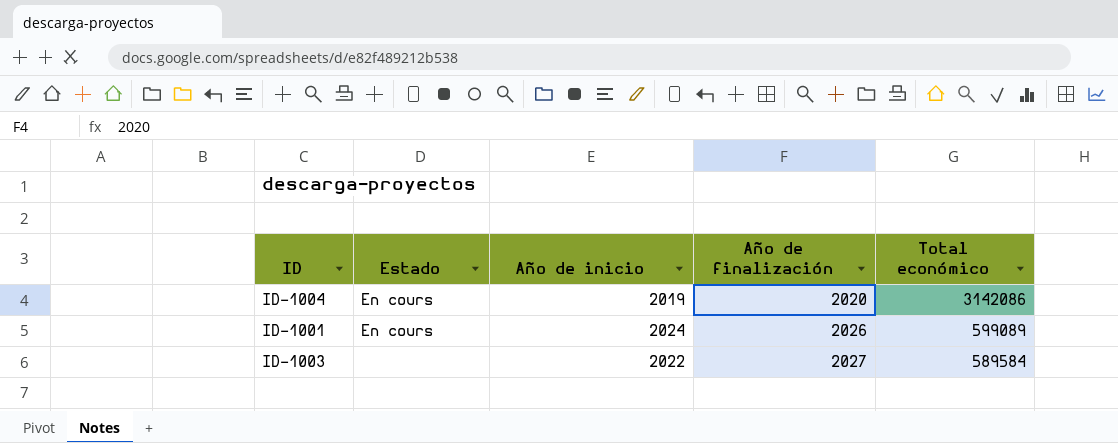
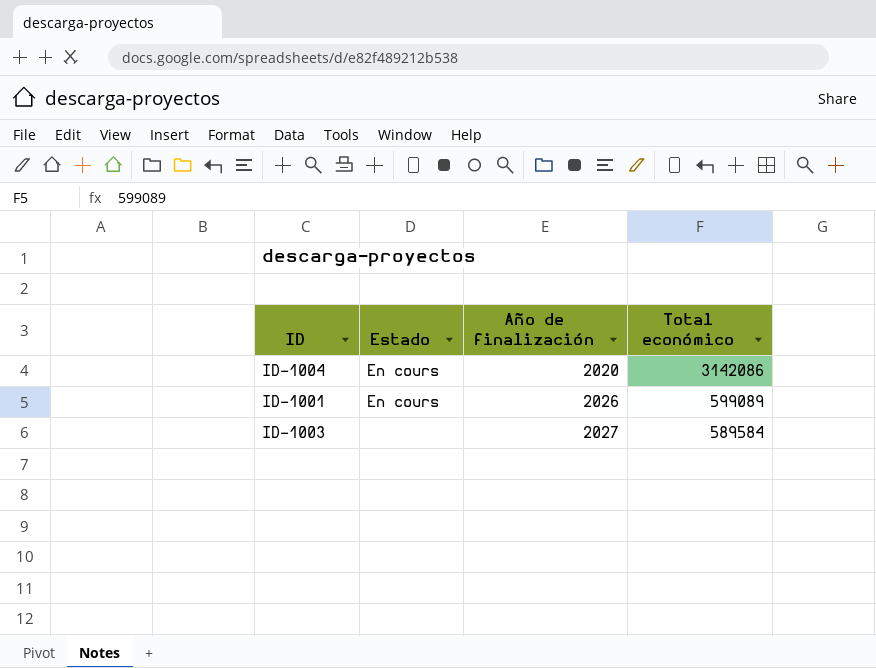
column Año de inicio | position: 3 -> none

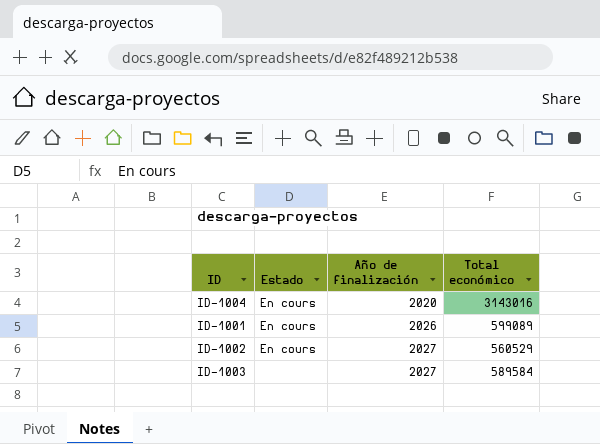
ID-1004 | Total económico: 3142086 -> 3143016
row ID-1002: none -> En cours | 2027 | 560529

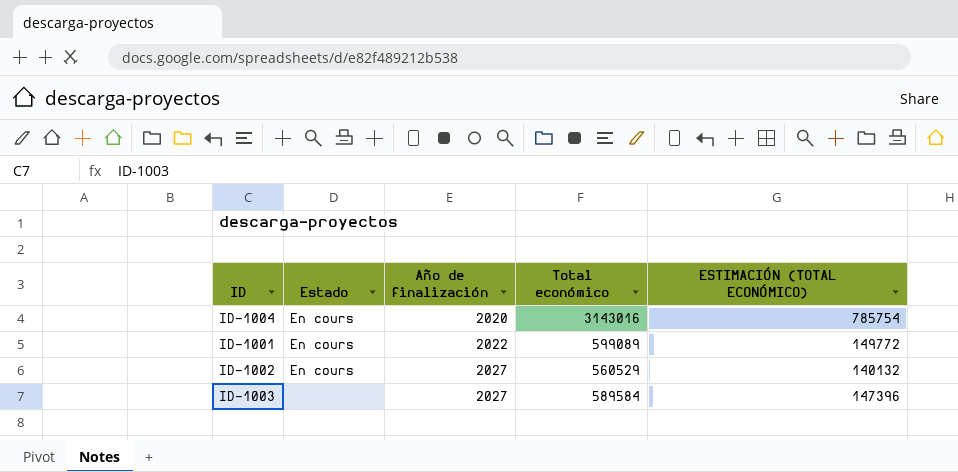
column ESTIMACIÓN (TOTAL ECONÓMICO) | formula: none -> [Total económico] * 0,25
ID-1001 | Año de finalización: 2026 -> 2022

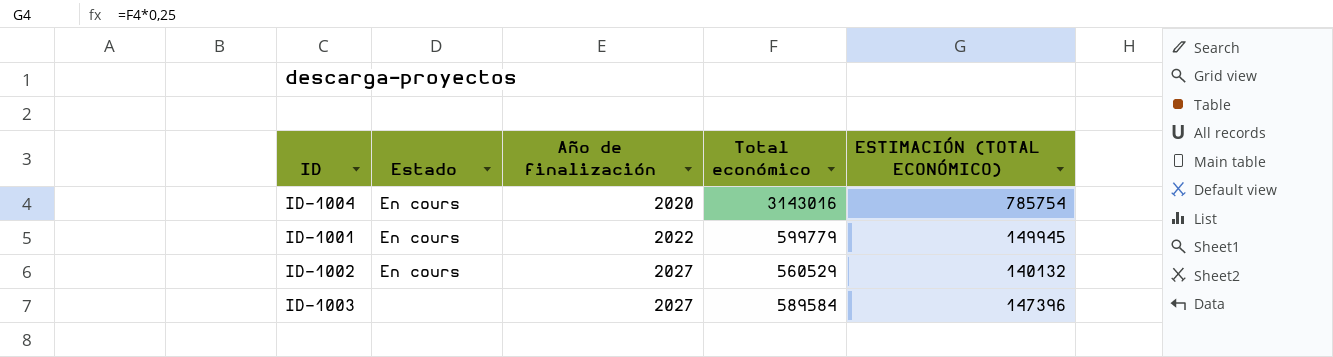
ID-1001 | Total económico: 599089 -> 599779
ID-1001 | ESTIMACIÓN (TOTAL ECONÓMICO): 149772 -> 149945

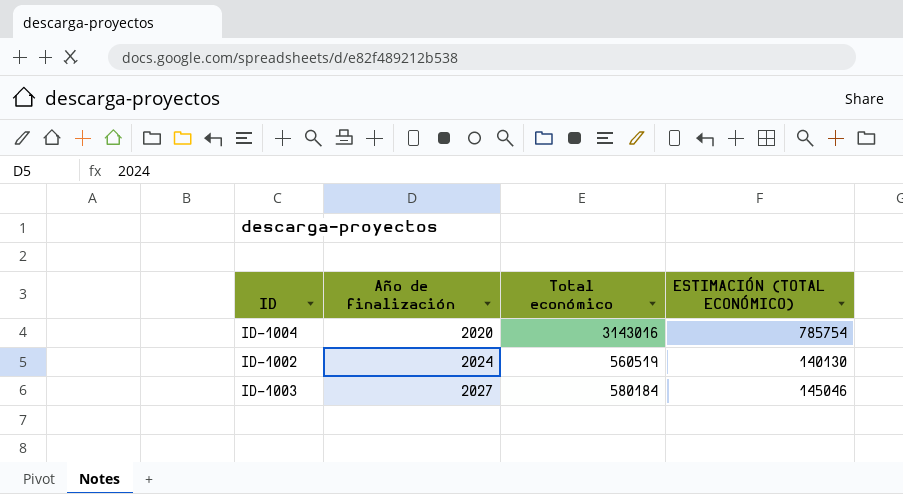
column Estado | position: 2 -> none
row ID-1001: En cours | 2022 | 599779 | 149945 -> none
ID-1002 | Año de finalización: 2027 -> 2024
ID-1002 | Total económico: 560529 -> 560519
ID-1002 | ESTIMACIÓN (TOTAL ECONÓMICO): 140132 -> 140130
ID-1003 | Total económico: 589584 -> 580184
ID-1003 | ESTIMACIÓN (TOTAL ECONÓMICO): 147396 -> 145046

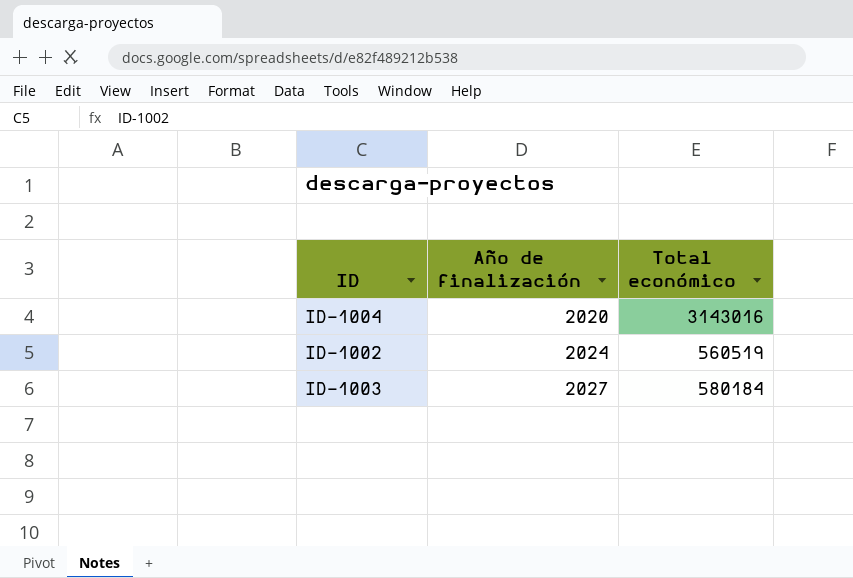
column ESTIMACIÓN (TOTAL ECONÓMICO) | formula: [Total económico] * 0,25 -> none

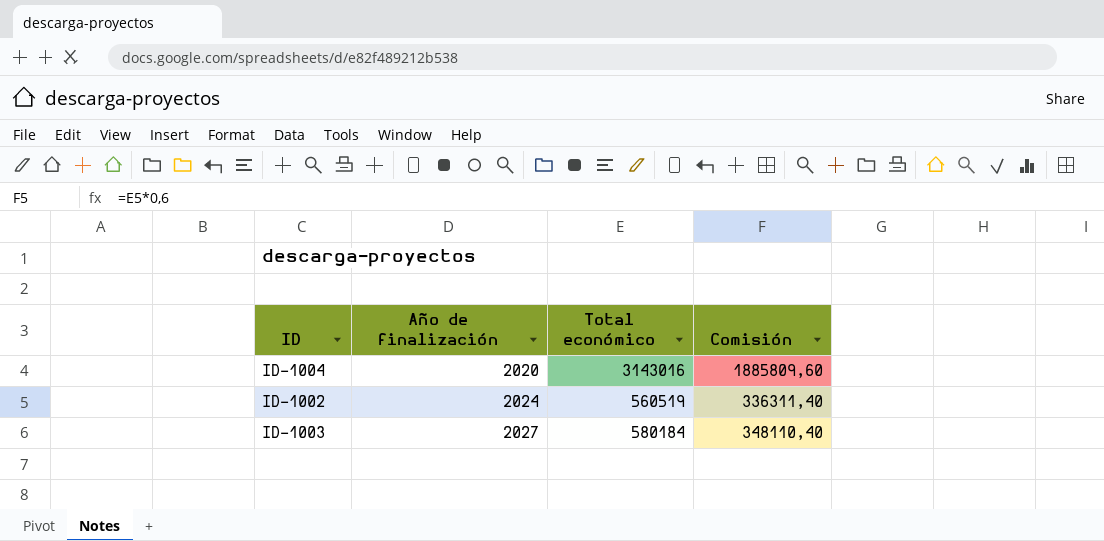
column Comisión | formula: none -> [Total económico] * 0,6

